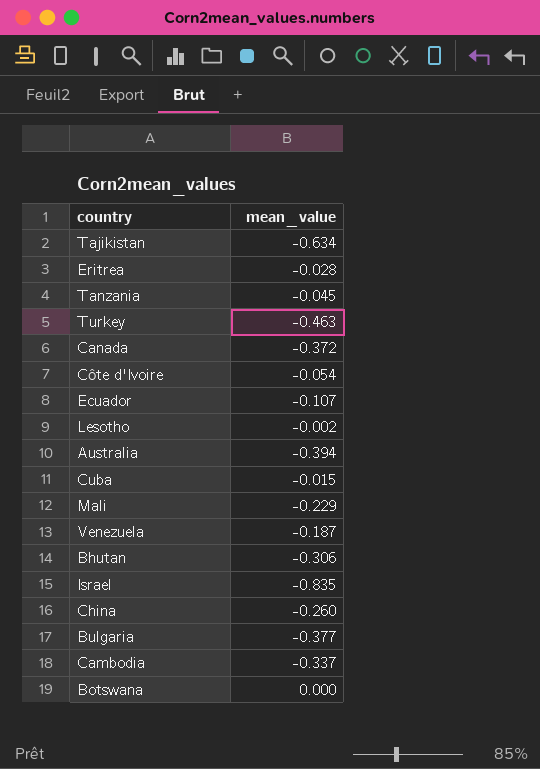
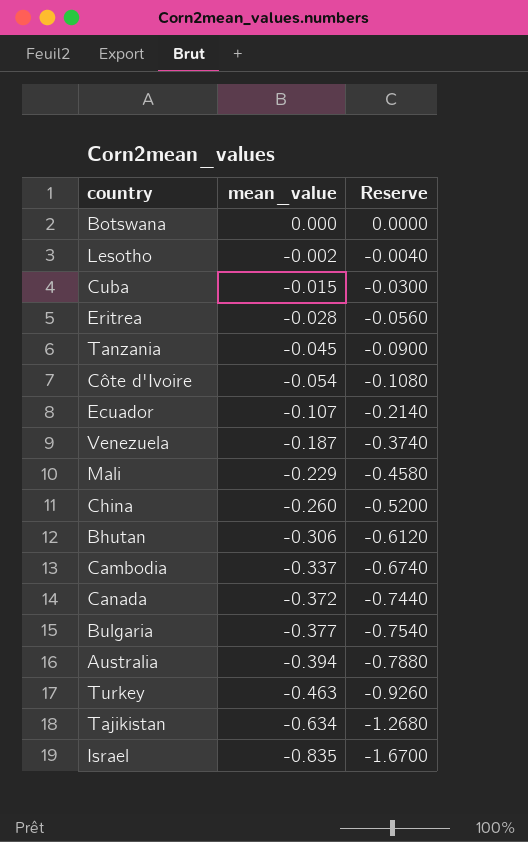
row order: none -> mean_value descending
column Reserve | formula: none -> [mean_value] * 2

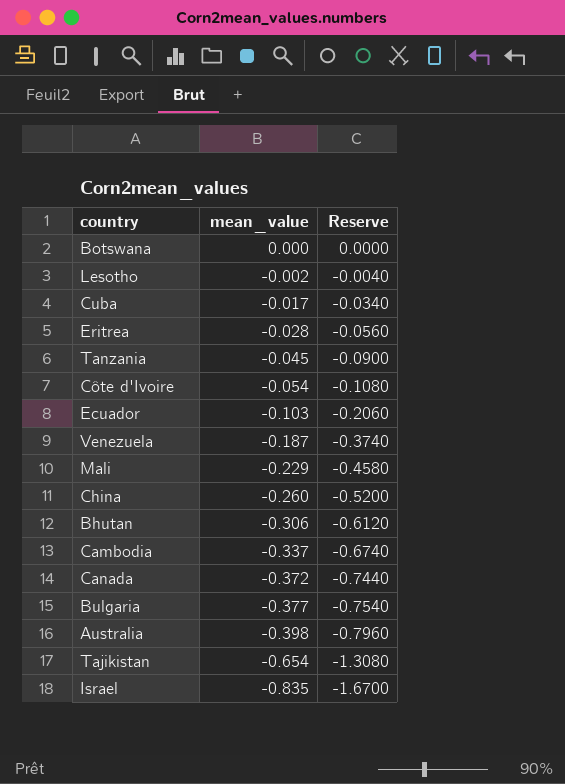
row Turkey: -0.463 | -0.9260 -> none
Cuba | mean_value: -0.015 -> -0.017
Cuba | Reserve: -0.0300 -> -0.0340
Ecuador | mean_value: -0.107 -> -0.103
Ecuador | Reserve: -0.2140 -> -0.2060
Australia | mean_value: -0.394 -> -0.398
Australia | Reserve: -0.7880 -> -0.7960
Tajikistan | mean_value: -0.634 -> -0.654
Tajikistan | Reserve: -1.2680 -> -1.3080

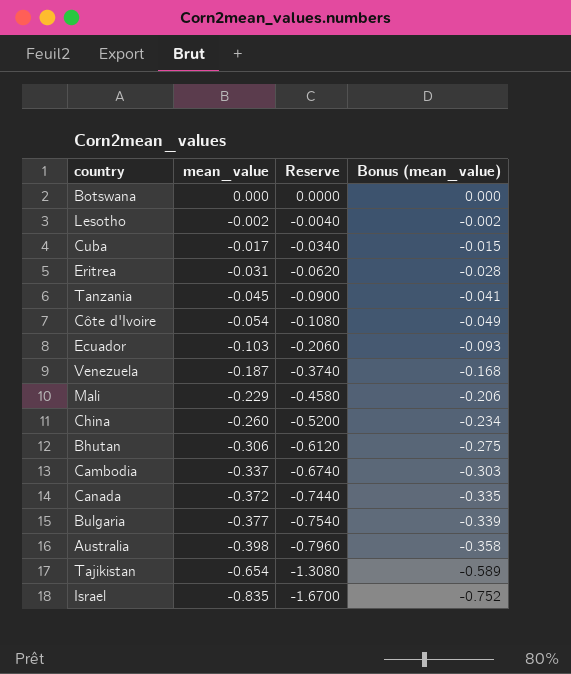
column Bonus (mean_value) | formula: none -> [mean_value] * 0.9
Eritrea | mean_value: -0.028 -> -0.031
Eritrea | Reserve: -0.0560 -> -0.0620

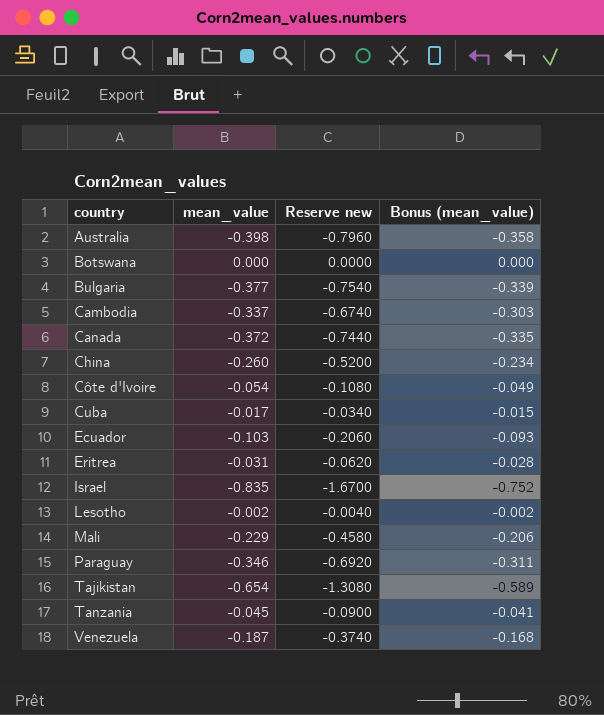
row order: mean_value descending -> country ascending
column name: Reserve -> Reserve new
row Bhutan: -0.306 | -0.6120 | -0.275 -> none
row Paraguay: none -> -0.346 | -0.6920 | -0.311

